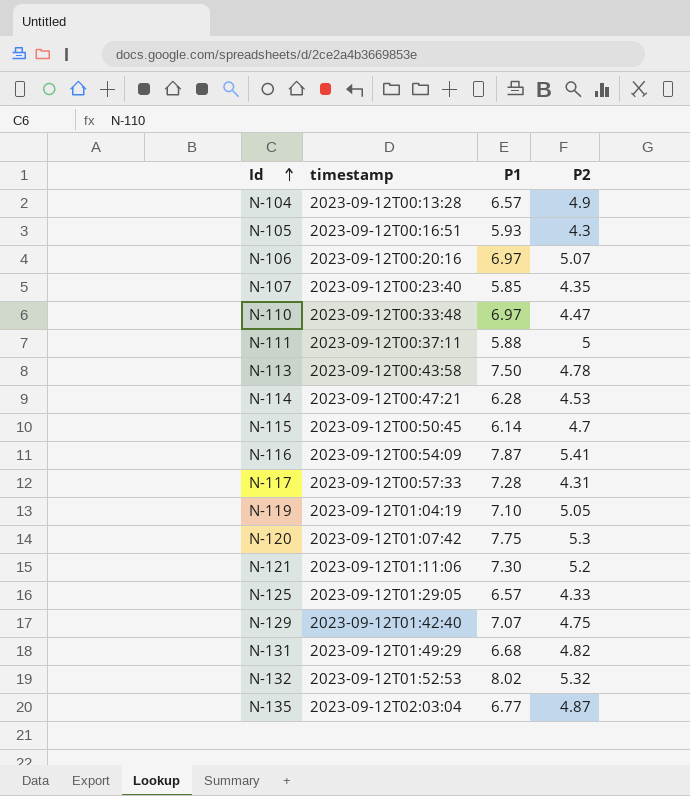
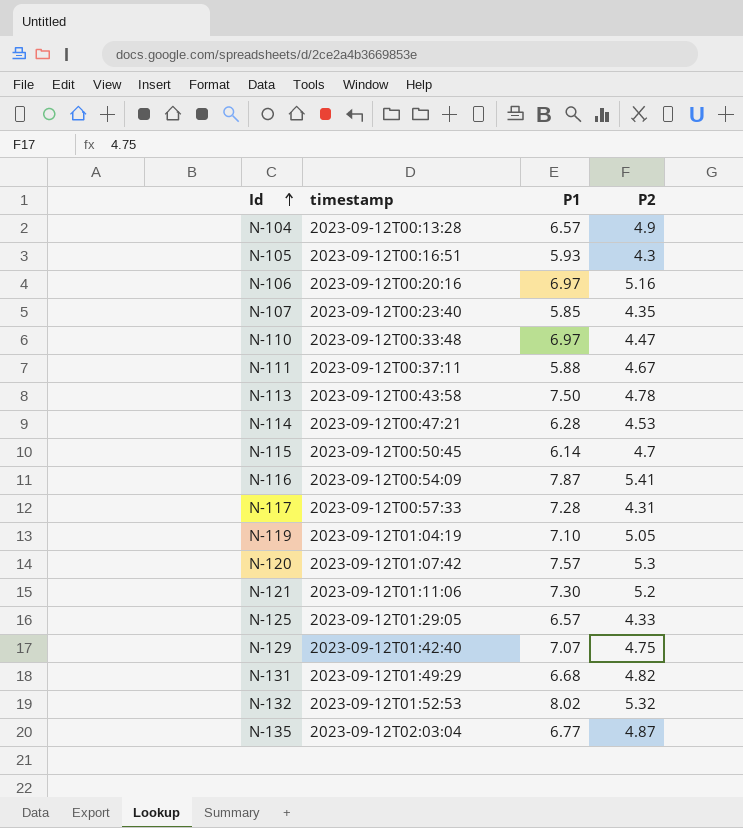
N-106 | P2: 5.07 -> 5.16
N-111 | P2: 5 -> 4.67
N-120 | P1: 7.75 -> 7.57

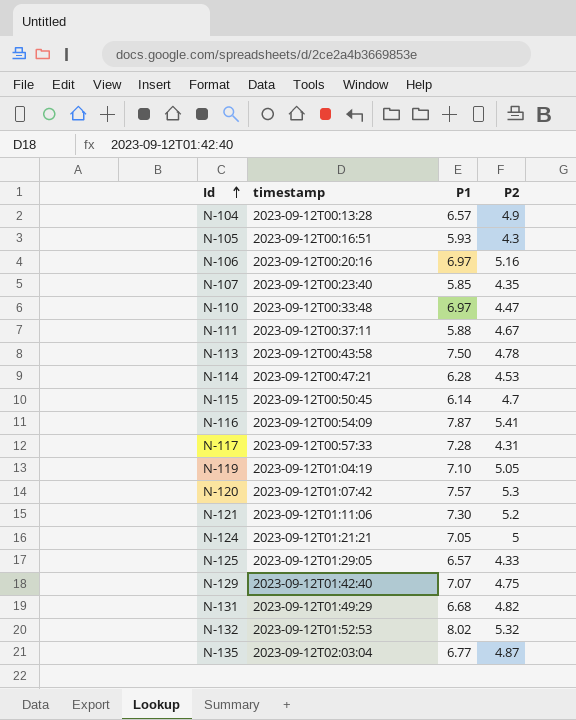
row N-124: none -> 2023-09-12T01:21:21 | 7.05 | 5

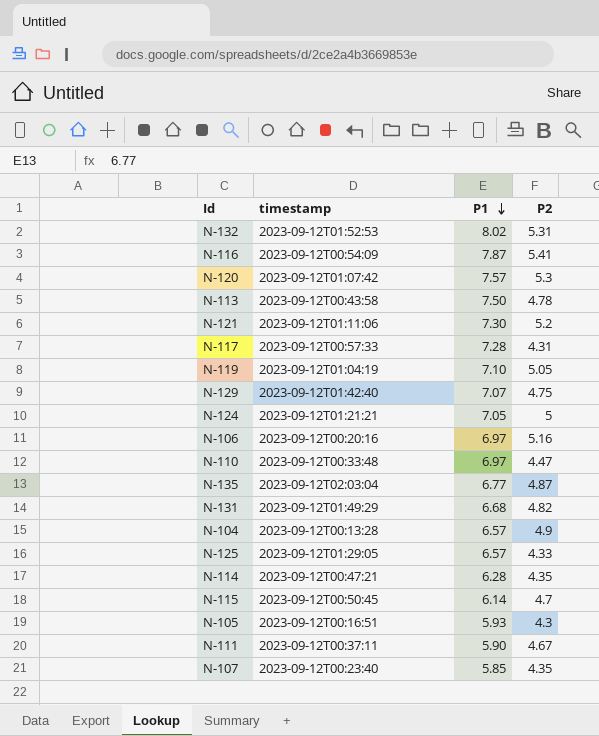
row order: Id ascending -> P1 descending
N-132 | P2: 5.32 -> 5.31
N-114 | P2: 4.53 -> 4.35
N-111 | P1: 5.88 -> 5.90

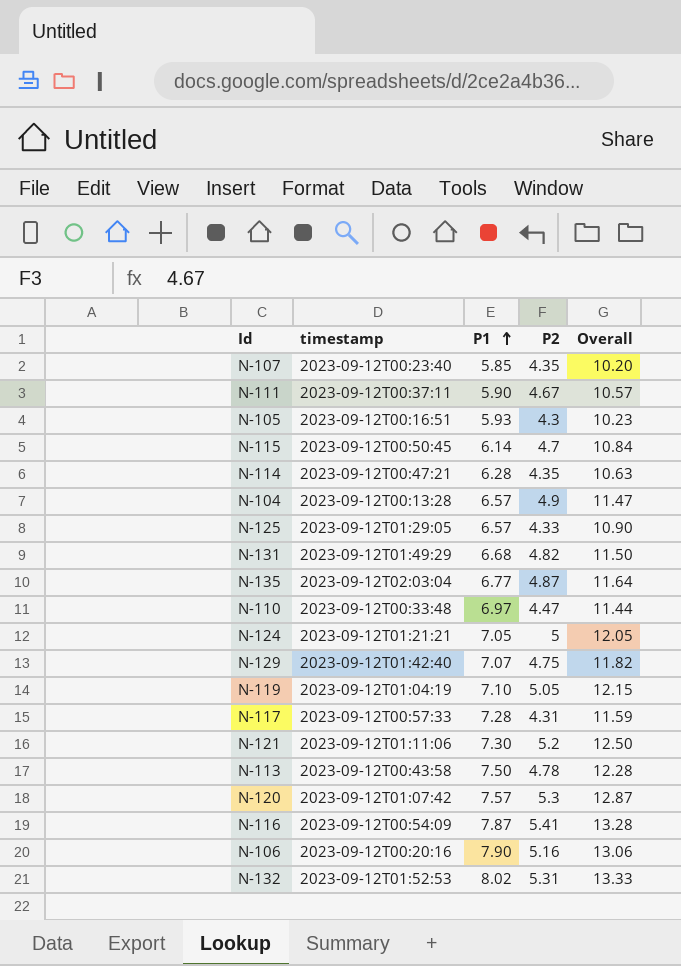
row order: P1 descending -> P1 ascending
column Overall | formula: none -> [P1] + [P2]
N-106 | P1: 6.97 -> 7.90

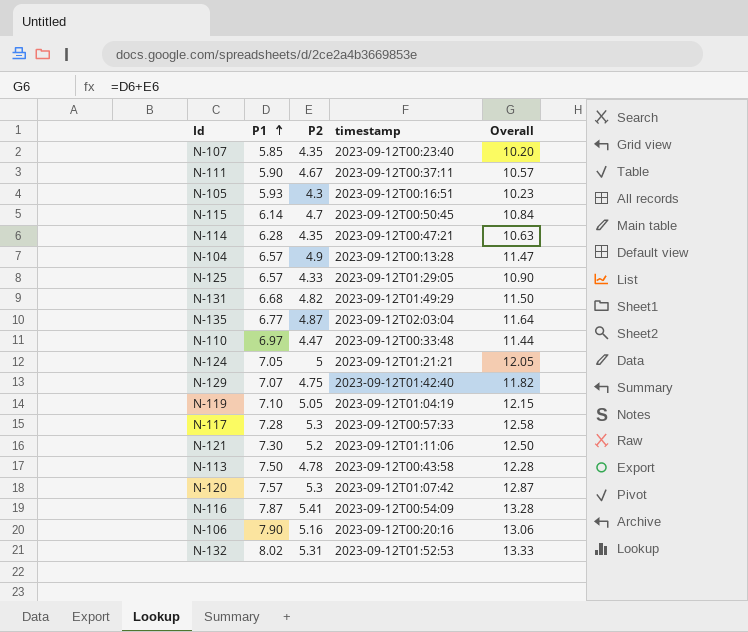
column timestamp | position: 2 -> 4
N-117 | P2: 4.31 -> 5.3
N-117 | Overall: 11.59 -> 12.58

